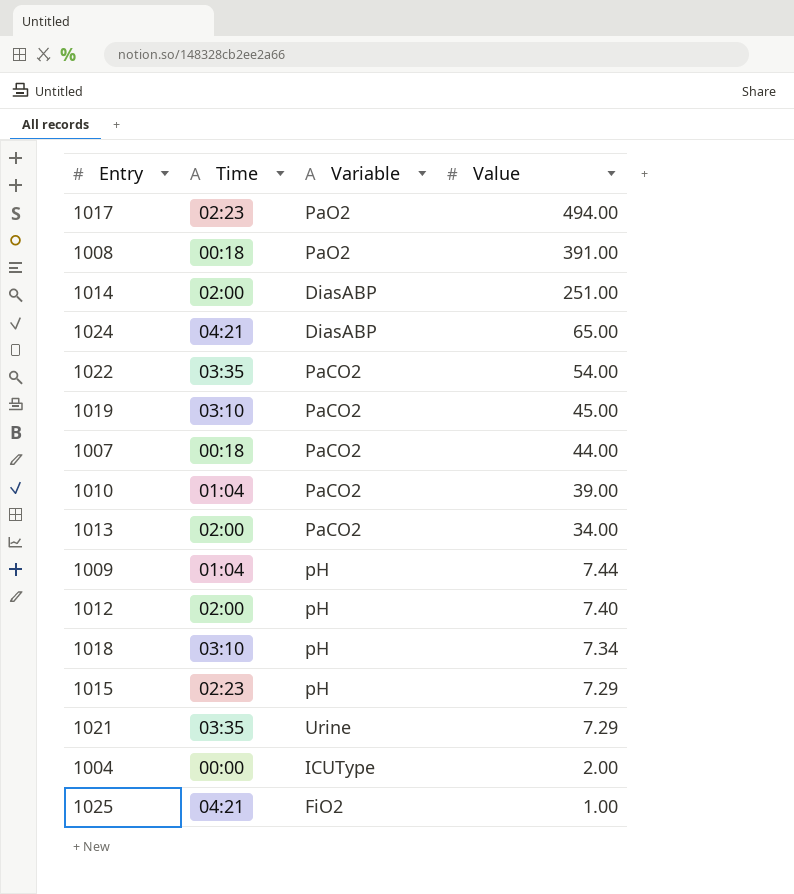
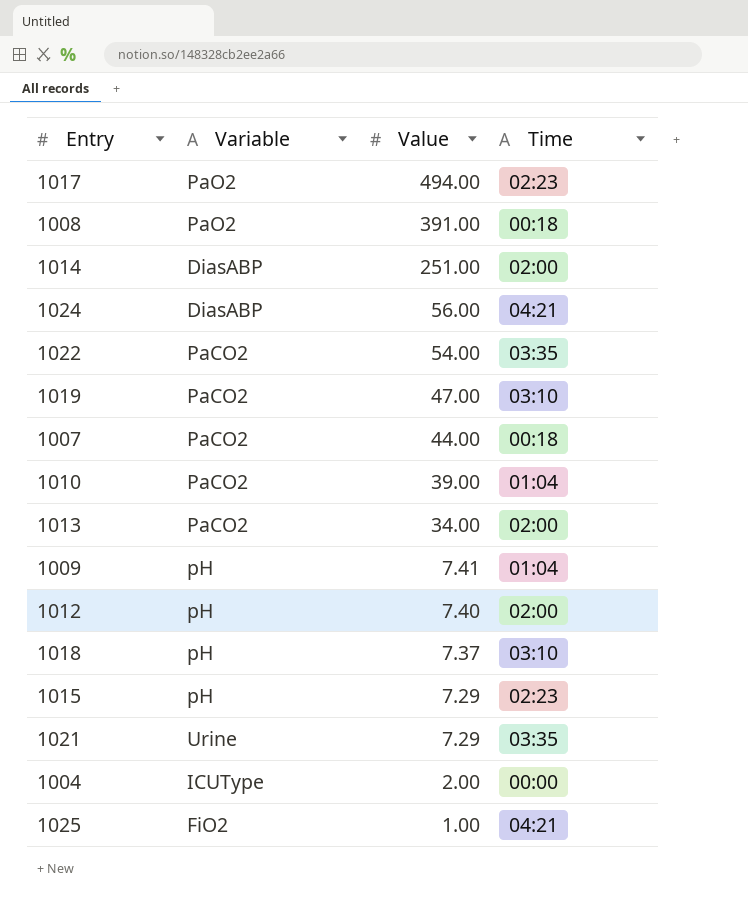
column Time | position: 2 -> 4
1024 | Value: 65.00 -> 56.00
1019 | Value: 45.00 -> 47.00
1009 | Value: 7.44 -> 7.41
1018 | Value: 7.34 -> 7.37

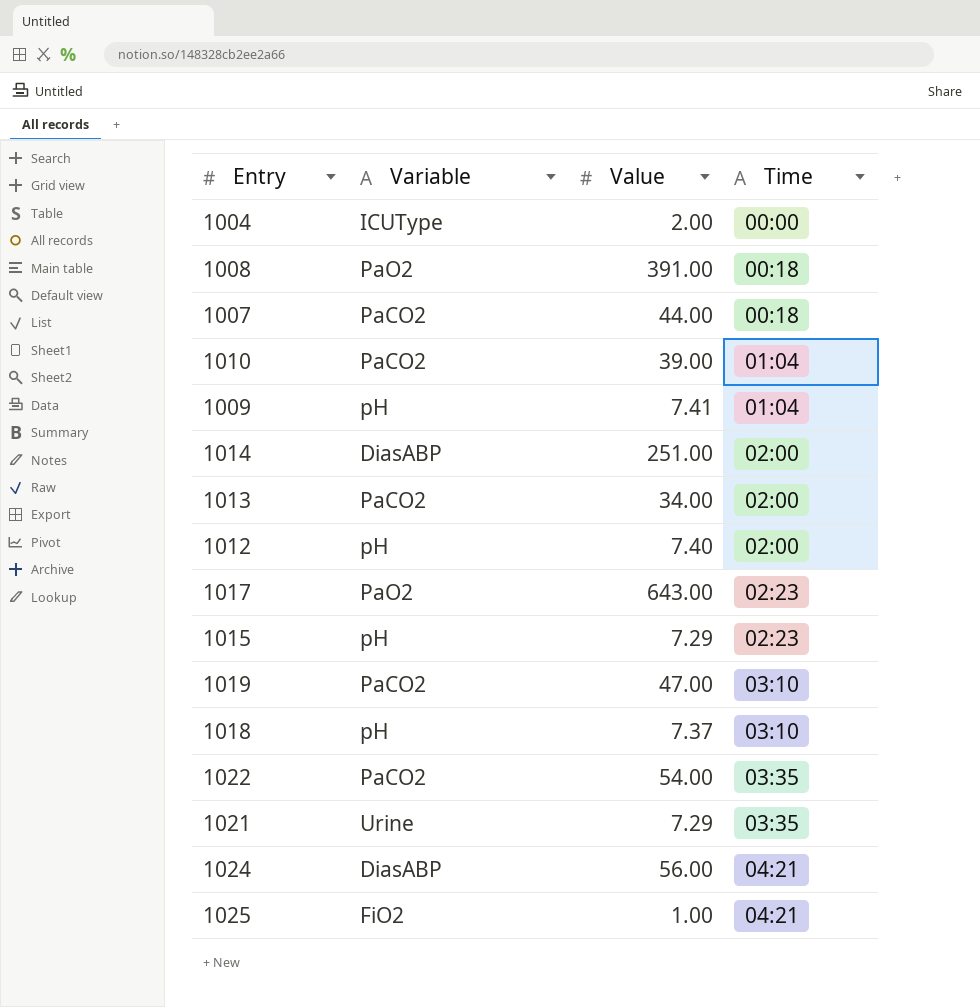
row order: Value descending -> Time ascending
1017 | Value: 494.00 -> 643.00

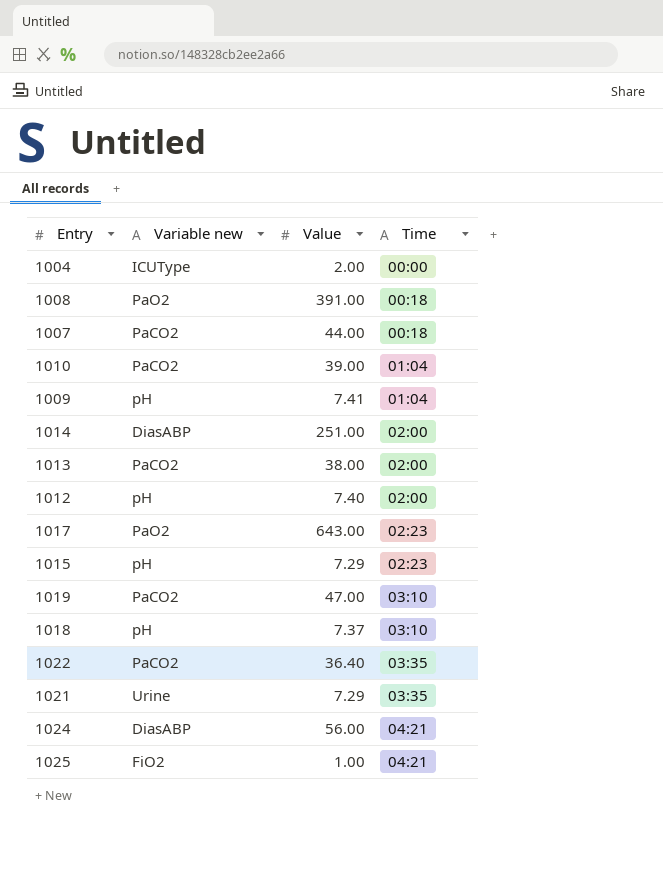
column name: Variable -> Variable new
1013 | Value: 34.00 -> 38.00
1022 | Value: 54.00 -> 36.40

